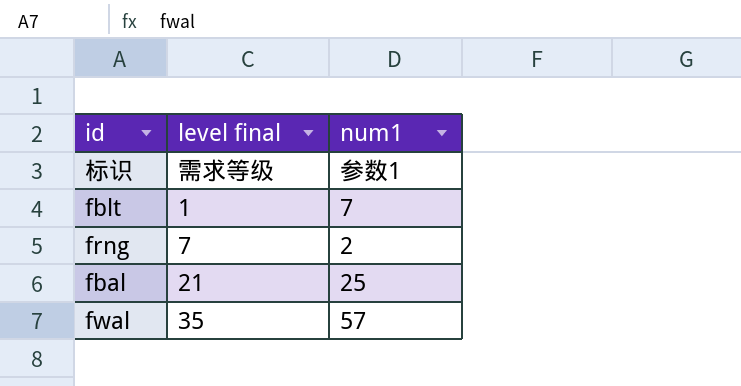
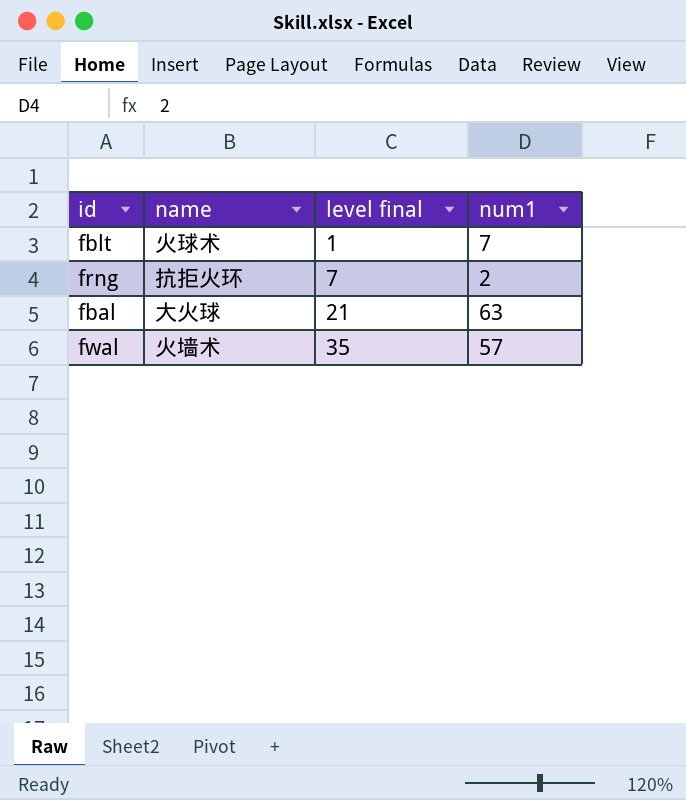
column name | position: none -> 2
row 标识: 需求等级 | 参数1 -> none
fbal | num1: 25 -> 63

